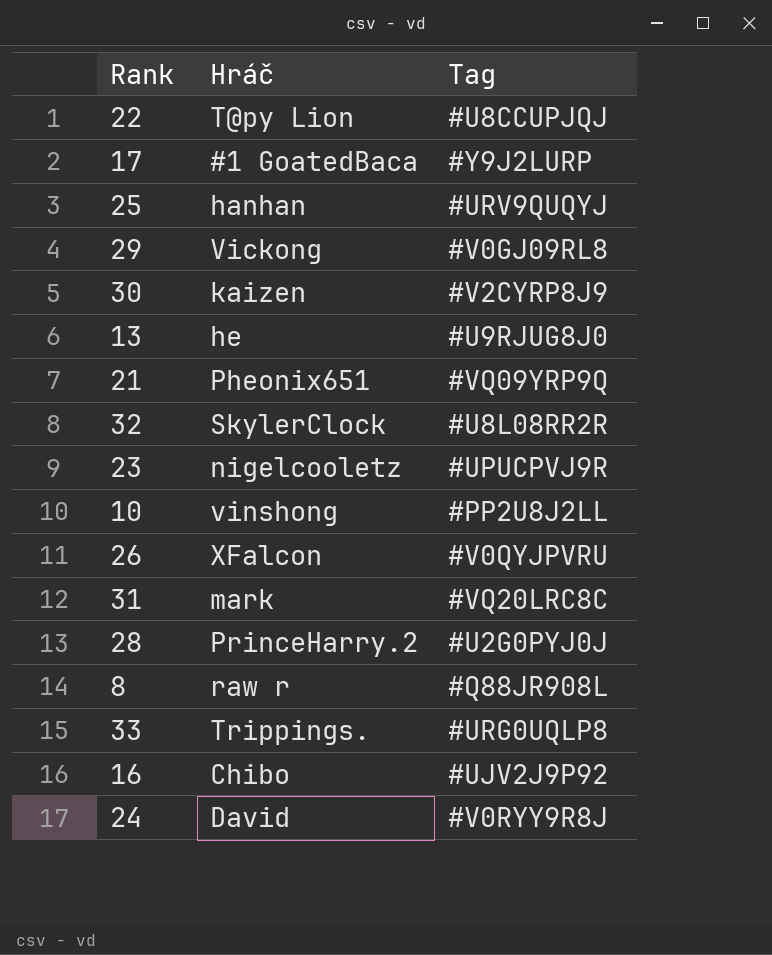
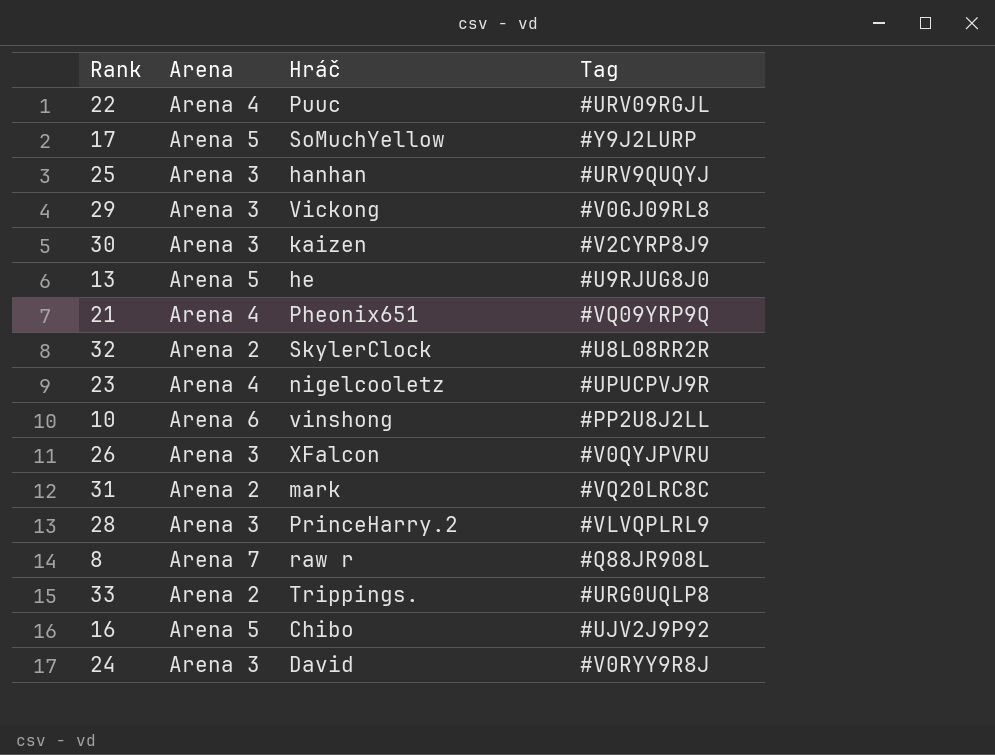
column Arena | position: none -> 2
22 | Hráč: T@py Lion -> Puuc
22 | Tag: #U8CCUPJQJ -> #URV09RGJL
17 | Hráč: #1 GoatedBaca -> SoMuchYellow
28 | Tag: #U2G0PYJ0J -> #VLVQPLRL9

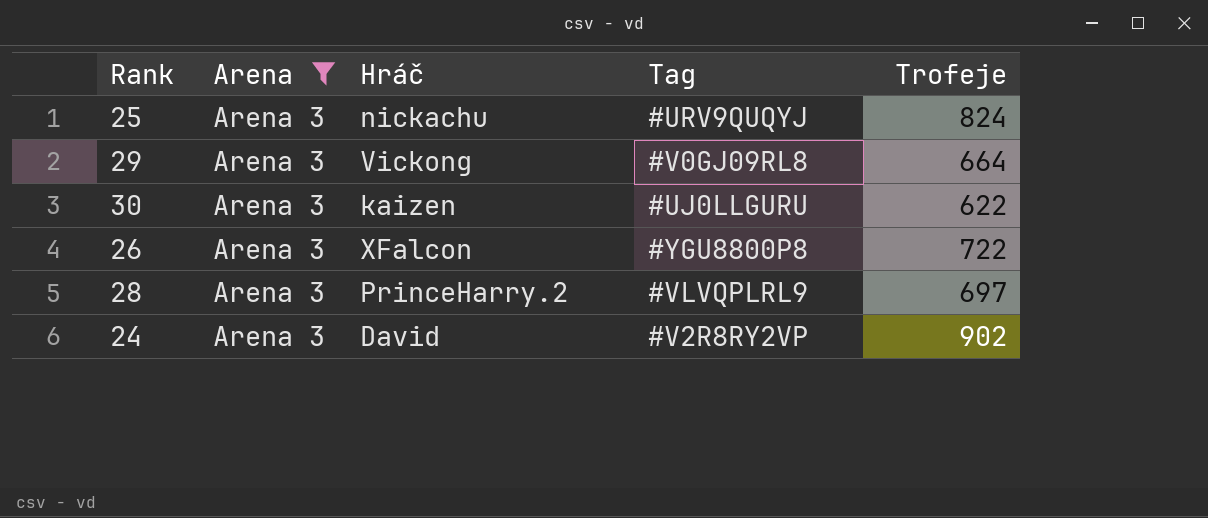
filter: none -> Arena = Arena 3
column Trofeje | position: none -> 5
25 | Hráč: hanhan -> nickachu
30 | Tag: #V2CYRP8J9 -> #UJ0LLGURU
26 | Tag: #V0QYJPVRU -> #YGU8800P8
24 | Tag: #V0RYY9R8J -> #V2R8RY2VP

